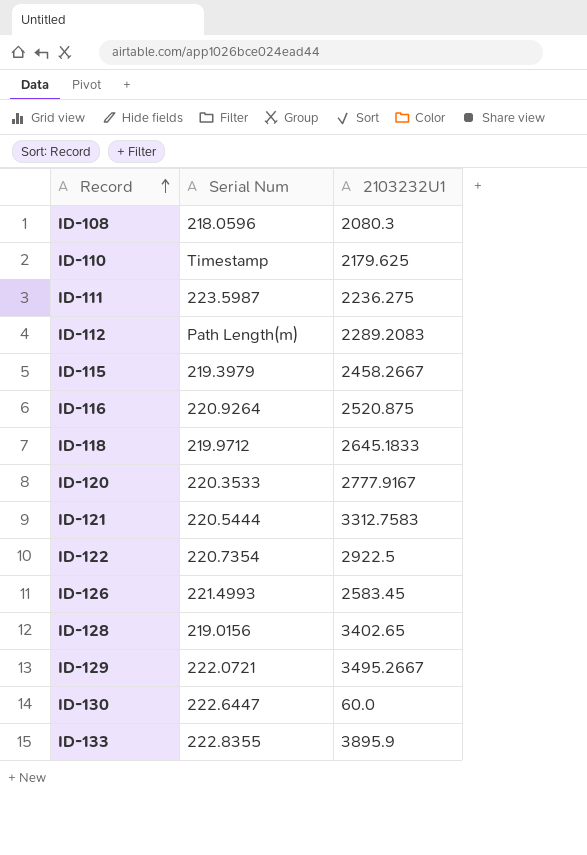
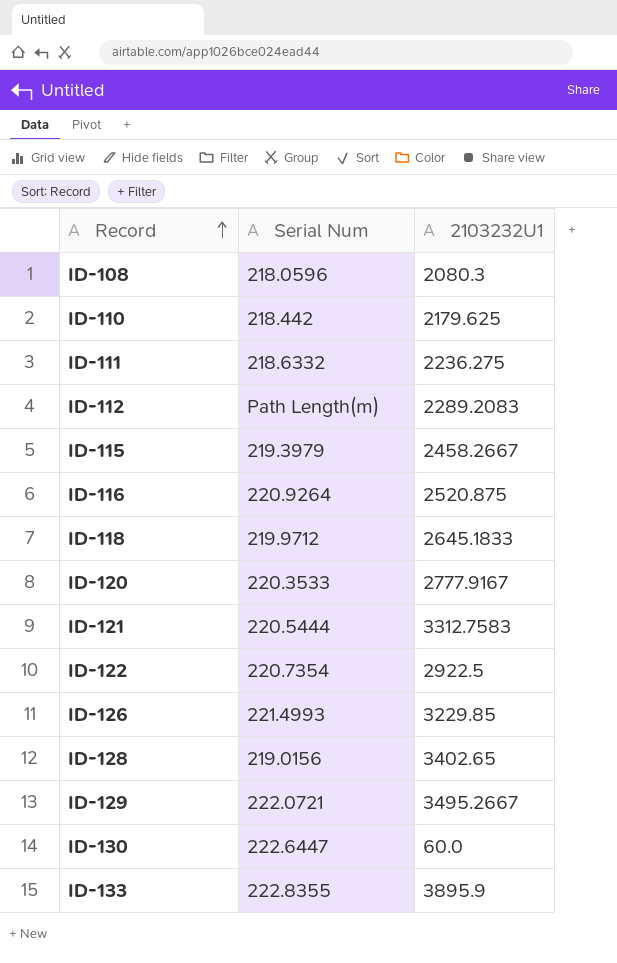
ID-110 | Serial Num: Timestamp -> 218.442
ID-111 | Serial Num: 223.5987 -> 218.6332
ID-126 | 2103232U1: 2583.45 -> 3229.85

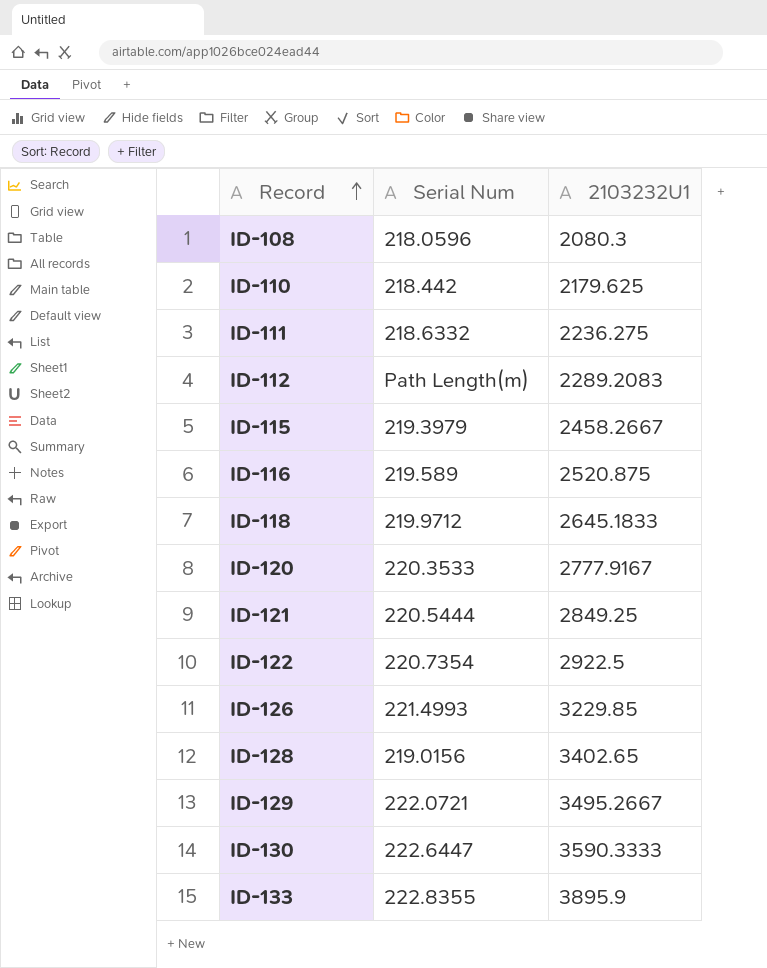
ID-116 | Serial Num: 220.9264 -> 219.589
ID-121 | 2103232U1: 3312.7583 -> 2849.25
ID-130 | 2103232U1: 60.0 -> 3590.3333

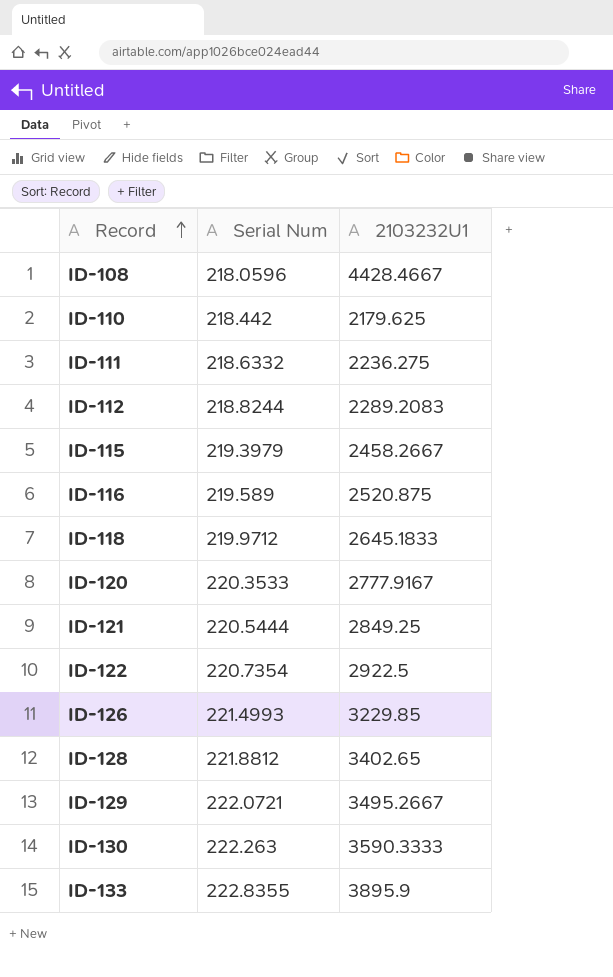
ID-108 | 2103232U1: 2080.3 -> 4428.4667
ID-112 | Serial Num: Path Length(m) -> 218.8244
ID-128 | Serial Num: 219.0156 -> 221.8812
ID-130 | Serial Num: 222.6447 -> 222.263

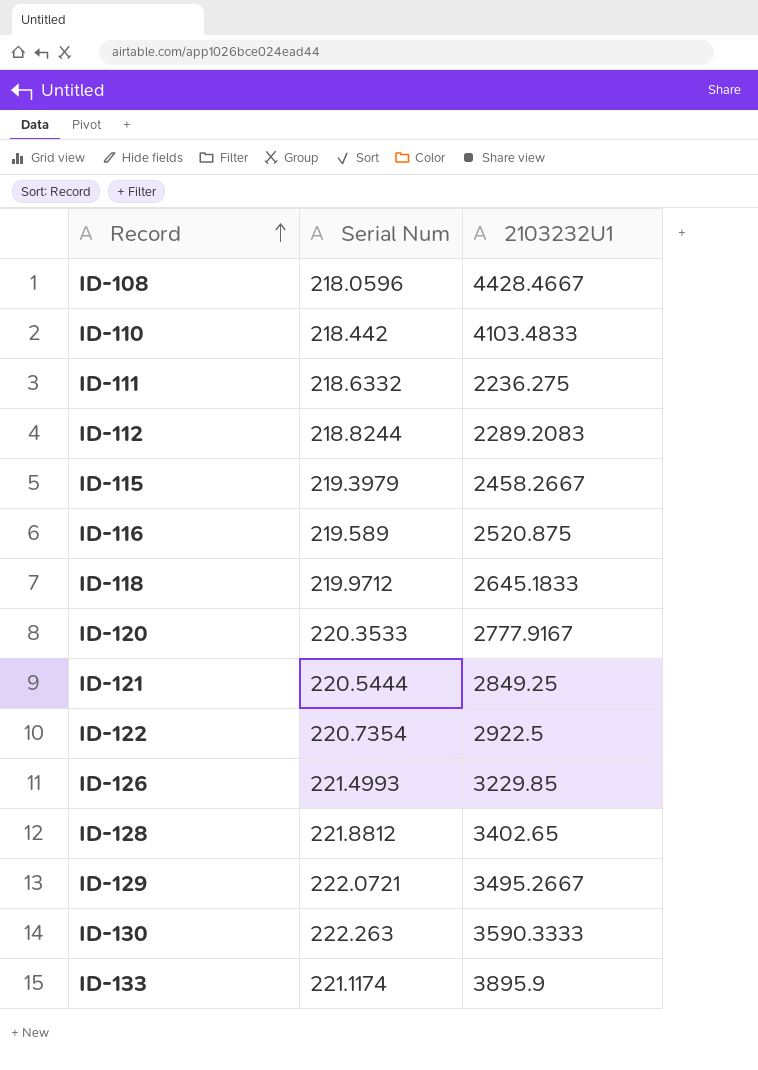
ID-110 | 2103232U1: 2179.625 -> 4103.4833
ID-133 | Serial Num: 222.8355 -> 221.1174

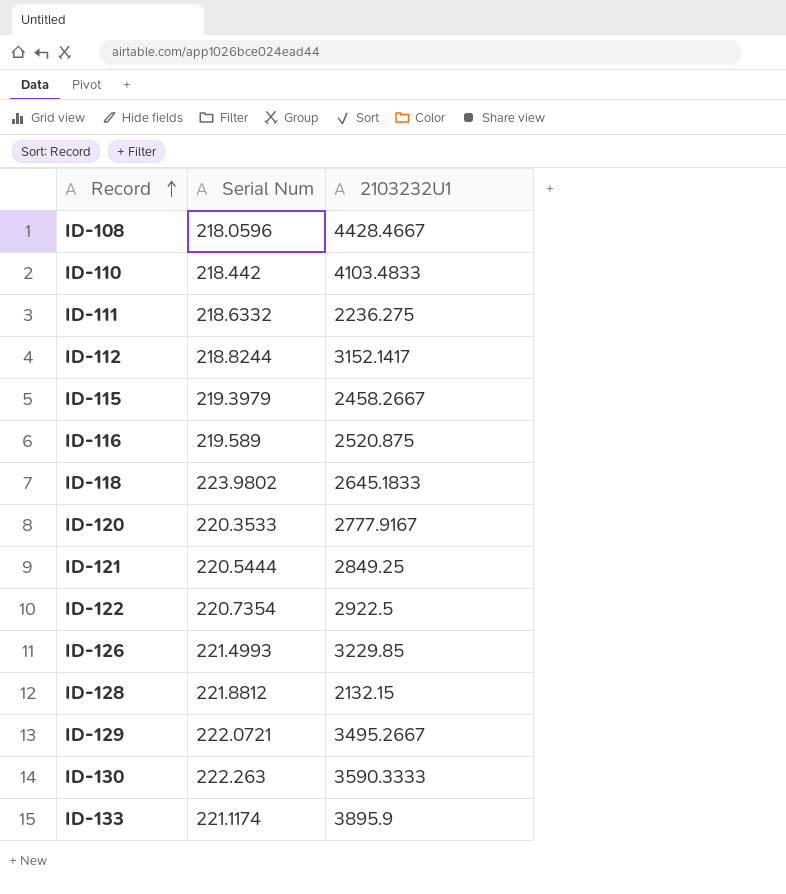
ID-112 | 2103232U1: 2289.2083 -> 3152.1417
ID-118 | Serial Num: 219.9712 -> 223.9802
ID-128 | 2103232U1: 3402.65 -> 2132.15

